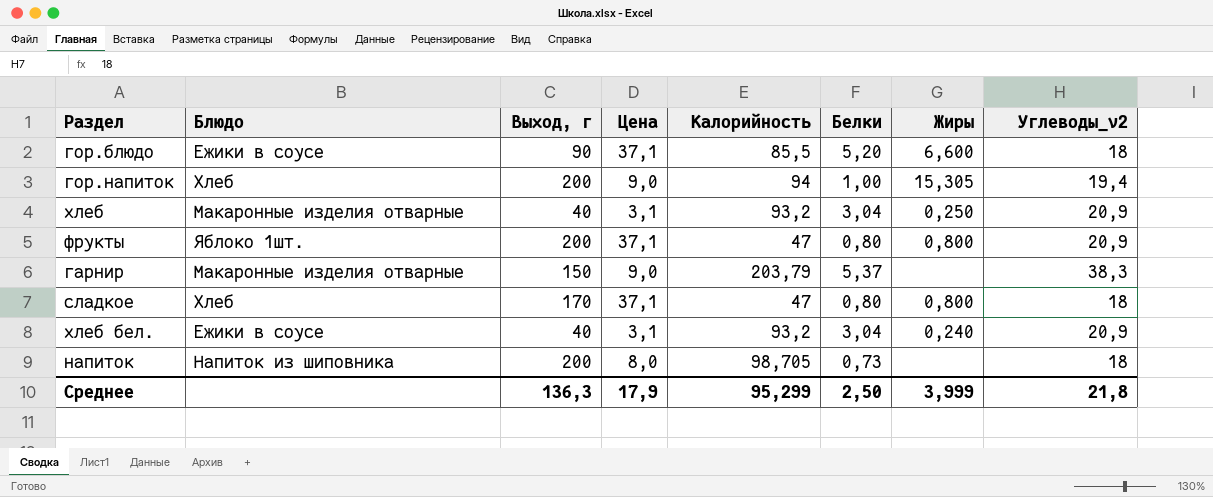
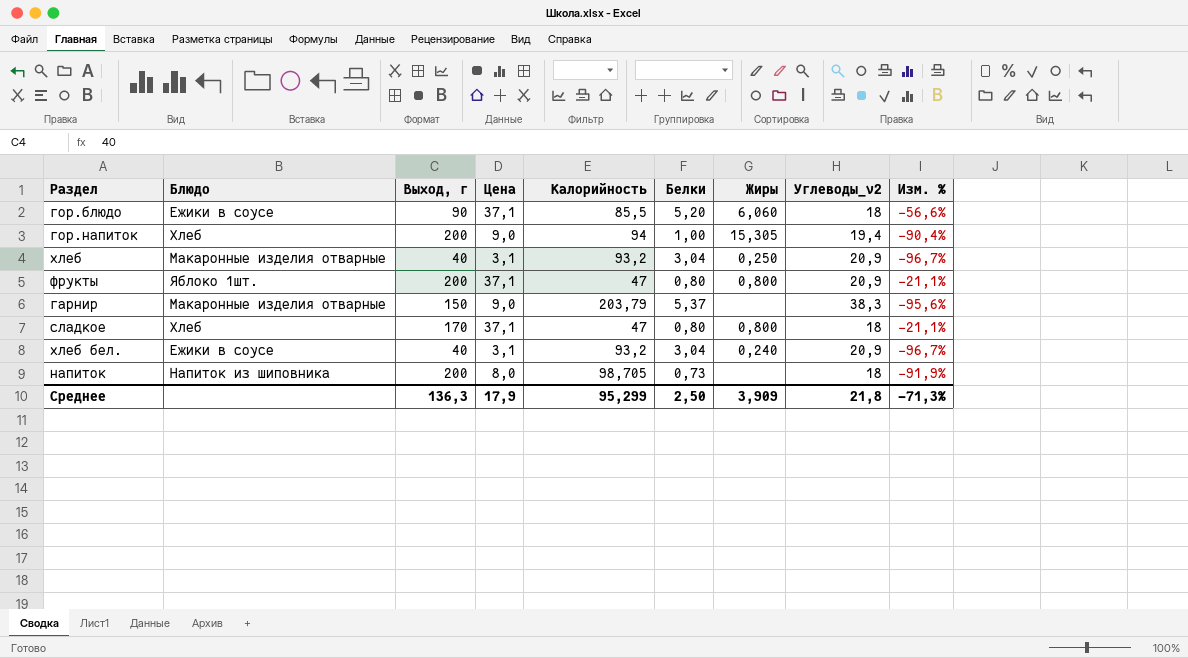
column Изм. % | formula: none -> ([Цена] - [Калорийность]) / [Калорийность]
гор.блюдо | Жиры: 6,600 -> 6,060
Среднее | Жиры: 3,999 -> 3,909

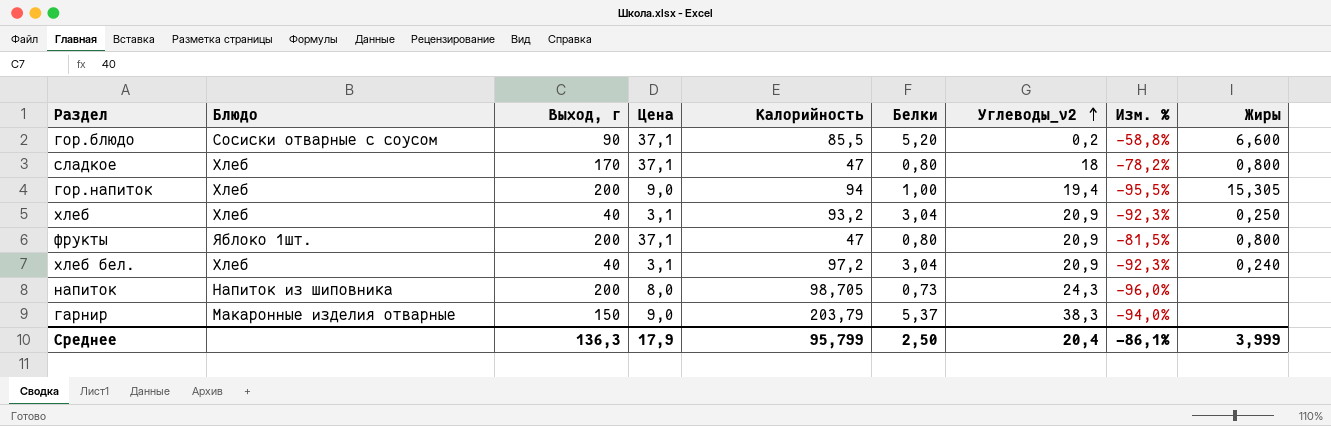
row order: none -> Углеводы_v2 ascending
column Изм. % | formula: ([Цена] - [Калорийность]) / [Калорийность] -> ([Цена] - [Выход, г]) / [Выход, г]
column Жиры | position: 7 -> 9
гор.блюдо | Блюдо: Ежики в соусе -> Сосиски отварные с соусом
гор.блюдо | Углеводы_v2: 18 -> 0,2
гор.блюдо | Жиры: 6,060 -> 6,600
хлеб | Блюдо: Макаронные изделия отварные -> Хлеб
хлеб бел. | Блюдо: Ежики в соусе -> Хлеб
хлеб бел. | Калорийность: 93,2 -> 97,2
напиток | Углеводы_v2: 18 -> 24,3
Среднее | Калорийность: 95,299 -> 95,799
Среднее | Углеводы_v2: 21,8 -> 20,4
Среднее | Изм. %: -71,3% -> -86,1%
Среднее | Жиры: 3,909 -> 3,999

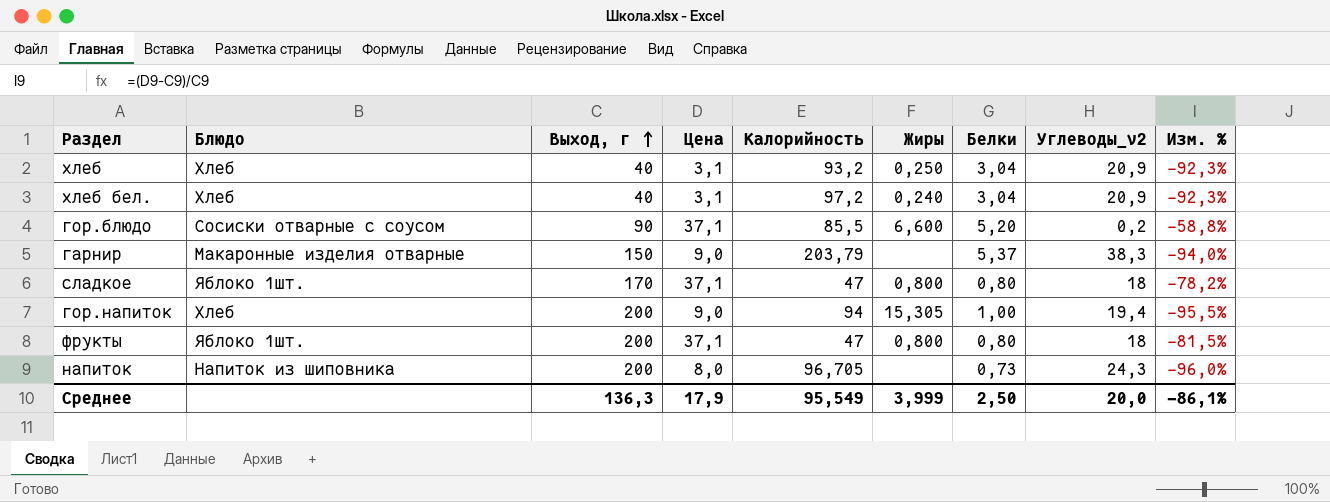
row order: Углеводы_v2 ascending -> Выход, г ascending
column Жиры | position: 9 -> 6
сладкое | Блюдо: Хлеб -> Яблоко 1шт.
фрукты | Углеводы_v2: 20,9 -> 18
напиток | Калорийность: 98,705 -> 96,705
Среднее | Калорийность: 95,799 -> 95,549
Среднее | Углеводы_v2: 20,4 -> 20,0

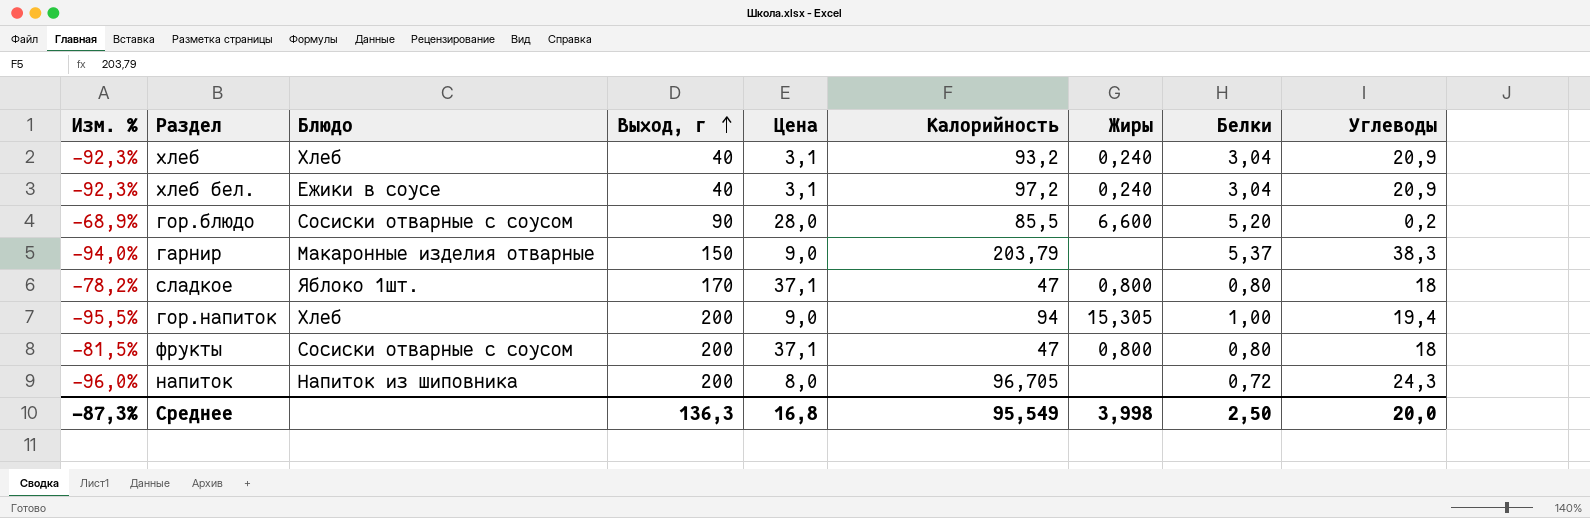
column Изм. % | position: 9 -> 1
column name: Углеводы_v2 -> Углеводы
хлеб | Жиры: 0,250 -> 0,240
хлеб бел. | Блюдо: Хлеб -> Ежики в соусе
гор.блюдо | Изм. %: -58,8% -> -68,9%
гор.блюдо | Цена: 37,1 -> 28,0
фрукты | Блюдо: Яблоко 1шт. -> Сосиски отварные с соусом
напиток | Белки: 0,73 -> 0,72
Среднее | Изм. %: -86,1% -> -87,3%
Среднее | Цена: 17,9 -> 16,8
Среднее | Жиры: 3,999 -> 3,998

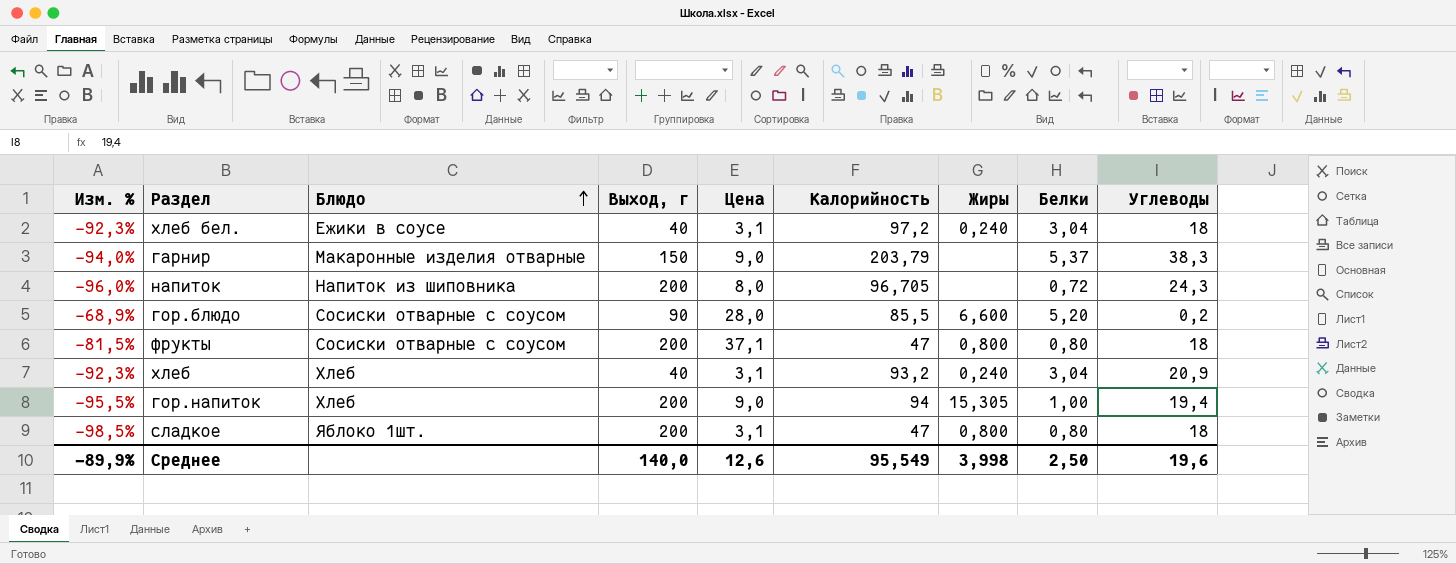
row order: Выход, г ascending -> Блюдо ascending
хлеб бел. | Углеводы: 20,9 -> 18
сладкое | Изм. %: -78,2% -> -98,5%
сладкое | Выход, г: 170 -> 200
сладкое | Цена: 37,1 -> 3,1
Среднее | Изм. %: -87,3% -> -89,9%
Среднее | Выход, г: 136,3 -> 140,0
Среднее | Цена: 16,8 -> 12,6
Среднее | Углеводы: 20,0 -> 19,6

